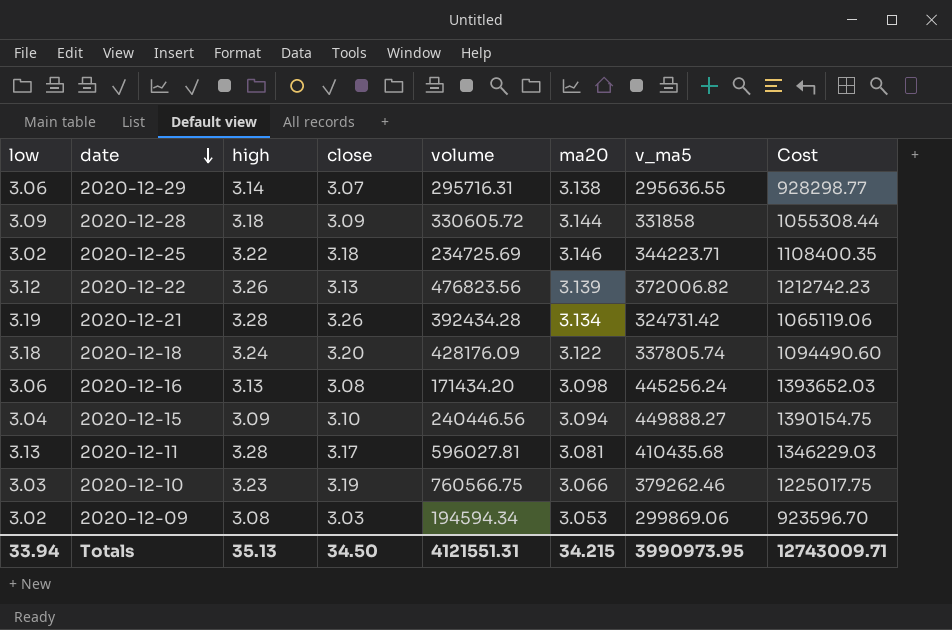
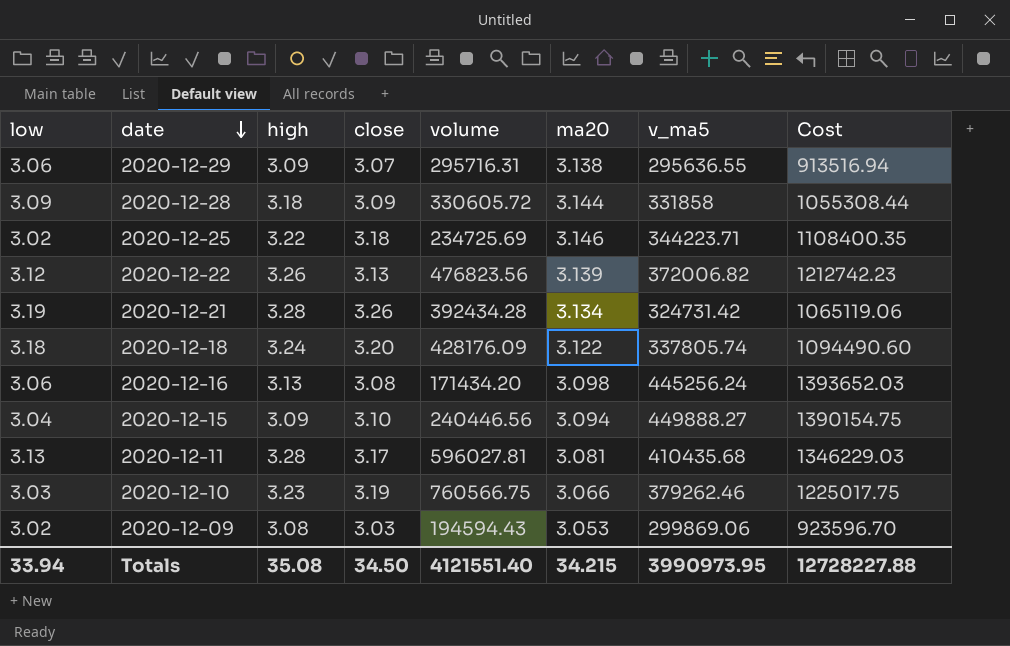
2020-12-29 | high: 3.14 -> 3.09
2020-12-29 | Cost: 928298.77 -> 913516.94
2020-12-09 | volume: 194594.34 -> 194594.43
Totals | high: 35.13 -> 35.08
Totals | volume: 4121551.31 -> 4121551.40
Totals | Cost: 12743009.71 -> 12728227.88

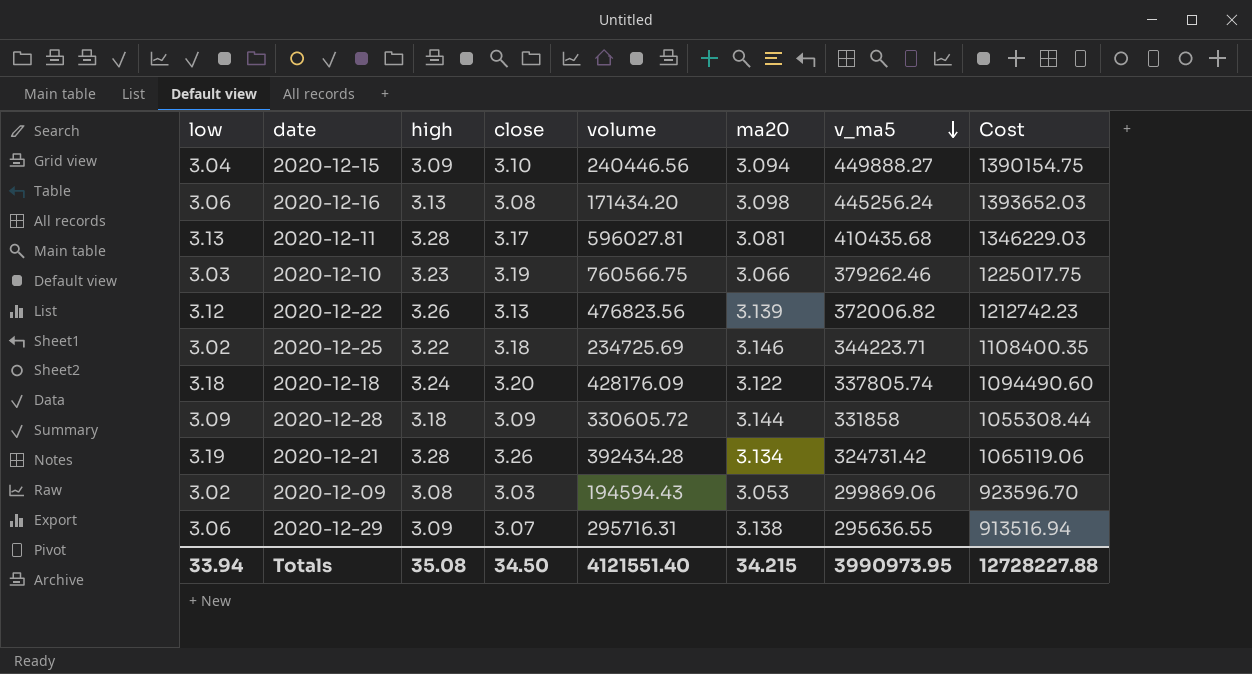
row order: date descending -> v_ma5 descending

